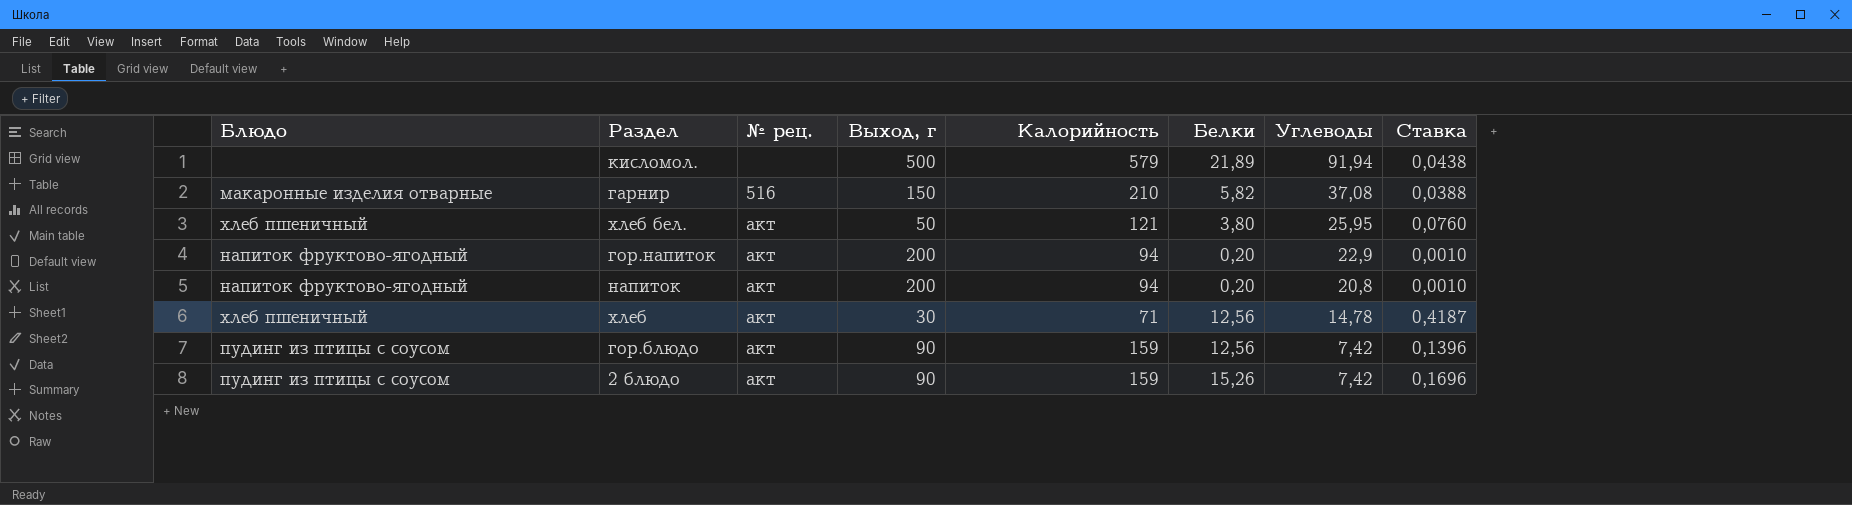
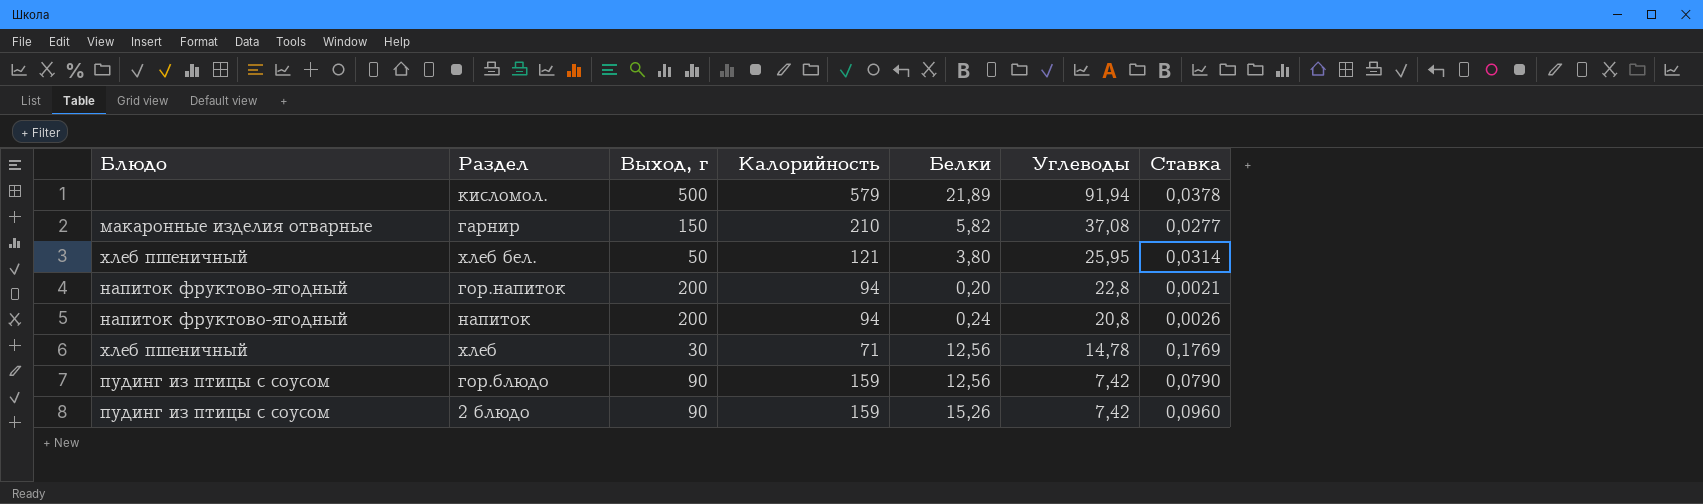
column № рец. | position: 3 -> none
column Ставка | formula: [Белки] / [Выход, г] -> [Белки] / [Калорийность]
гор.напиток | Углеводы: 22,9 -> 22,8
напиток | Белки: 0,20 -> 0,24

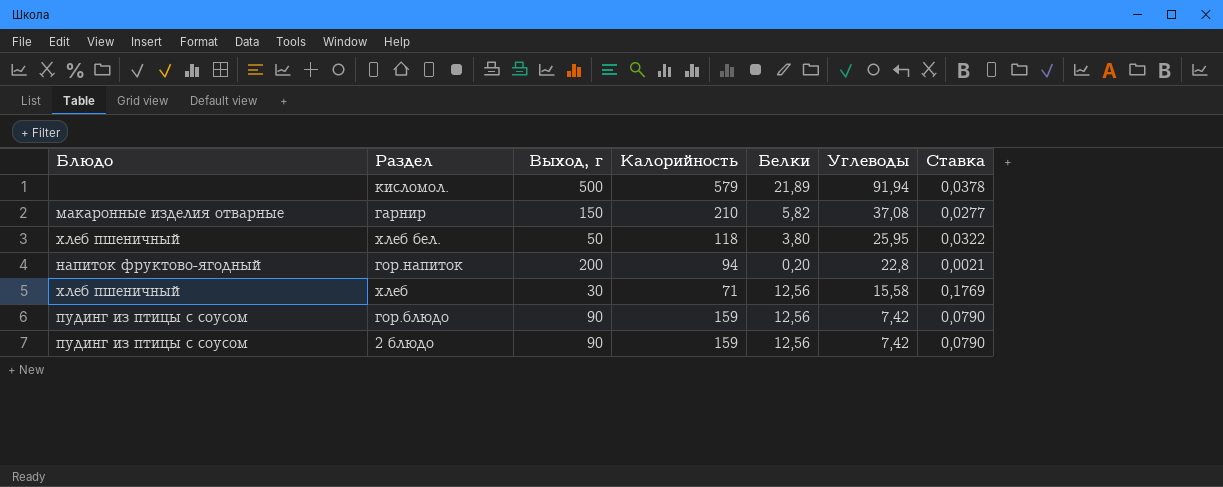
row напиток: напиток фруктово-ягодный | 200 | 94 | 0,24 | 20,8 | 0,0026 -> none
хлеб бел. | Калорийность: 121 -> 118
хлеб бел. | Ставка: 0,0314 -> 0,0322
хлеб | Углеводы: 14,78 -> 15,58
2 блюдо | Белки: 15,26 -> 12,56
2 блюдо | Ставка: 0,0960 -> 0,0790

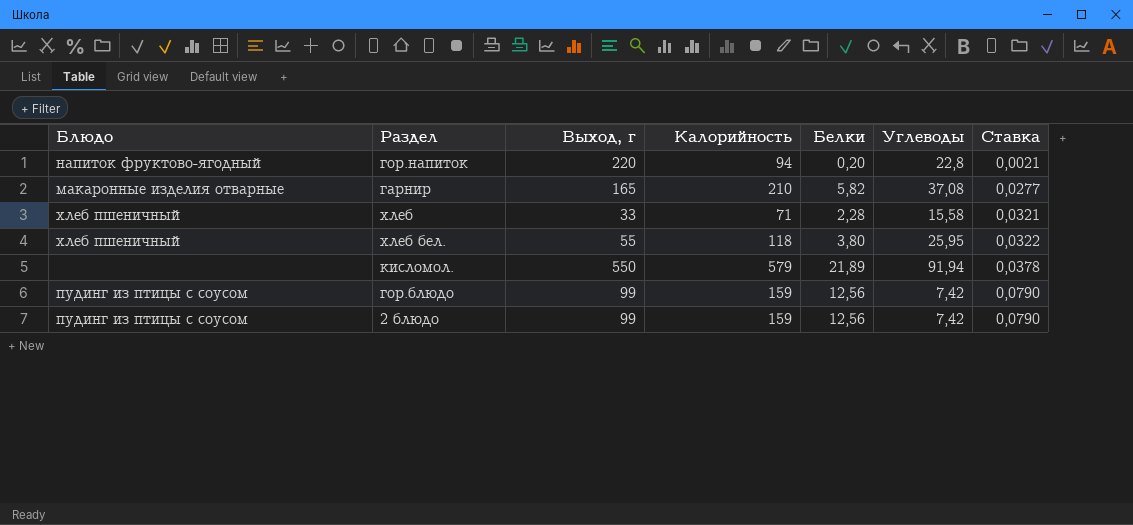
row order: Углеводы descending -> Ставка ascending
гор.напиток | Выход, г: 200 -> 220
гарнир | Выход, г: 150 -> 165
хлеб | Выход, г: 30 -> 33
хлеб | Белки: 12,56 -> 2,28
хлеб | Ставка: 0,1769 -> 0,0321
хлеб бел. | Выход, г: 50 -> 55
кисломол. | Выход, г: 500 -> 550
гор.блюдо | Выход, г: 90 -> 99
2 блюдо | Выход, г: 90 -> 99

